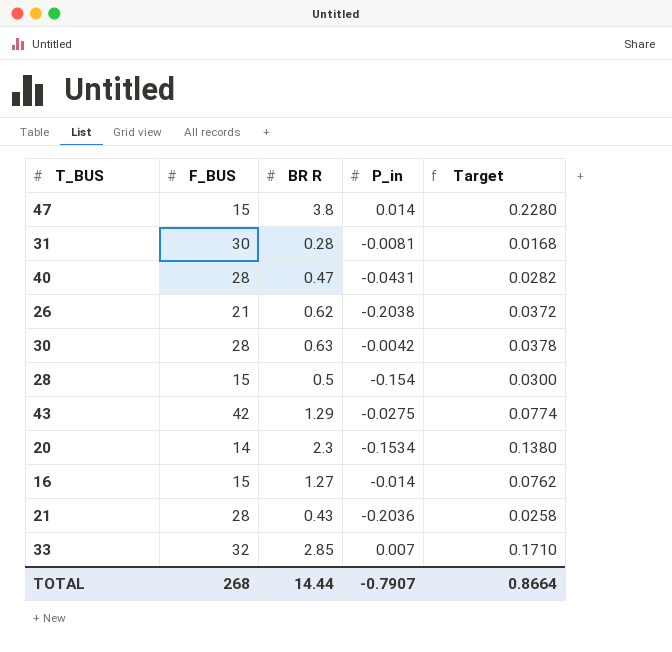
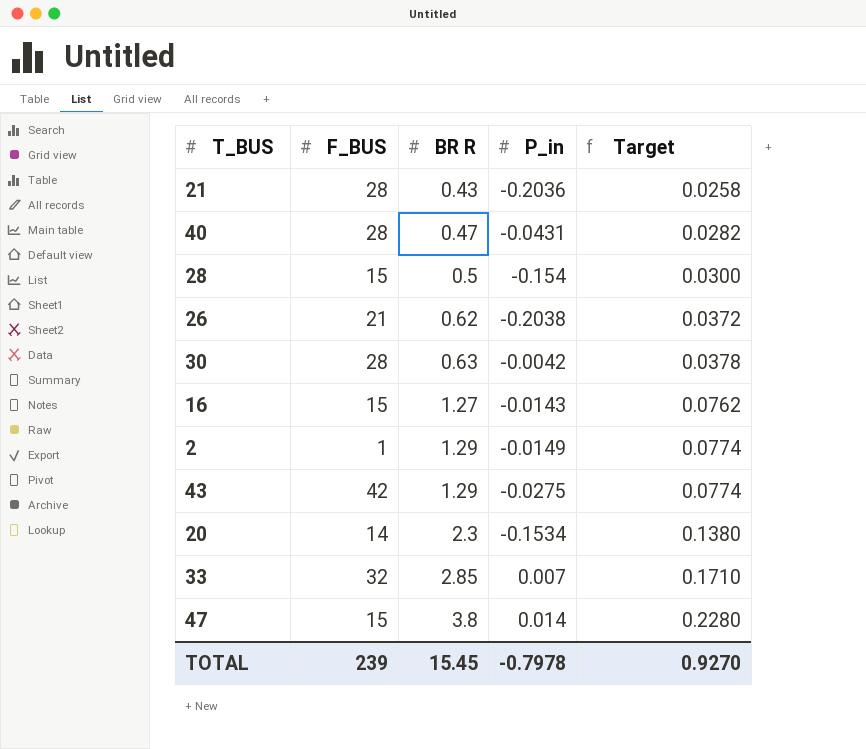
row order: none -> BR R ascending
row 31: 30 | 0.28 | -0.0081 | 0.0168 -> none
16 | P_in: -0.014 -> -0.0143
row 2: none -> 1 | 1.29 | -0.0149 | 0.0774
TOTAL | F_BUS: 268 -> 239
TOTAL | BR R: 14.44 -> 15.45
TOTAL | P_in: -0.7907 -> -0.7978
TOTAL | Target: 0.8664 -> 0.9270

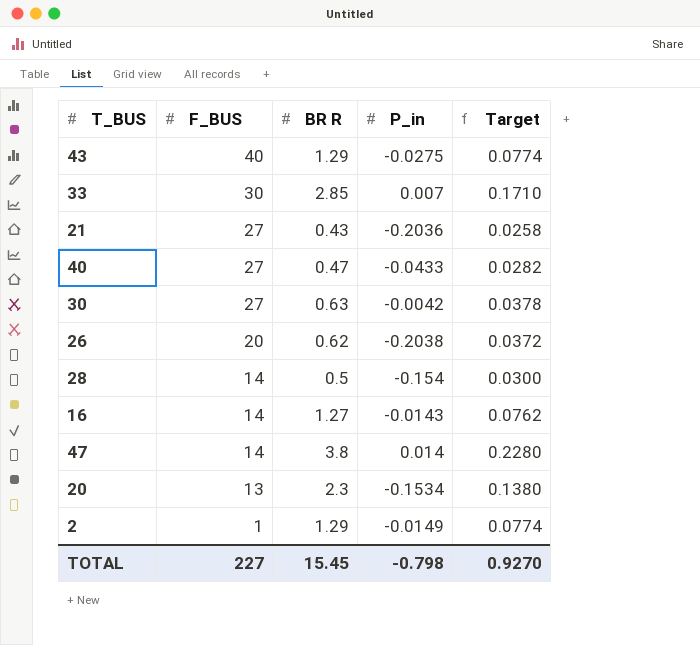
row order: BR R ascending -> F_BUS descending
43 | F_BUS: 42 -> 40
33 | F_BUS: 32 -> 30
21 | F_BUS: 28 -> 27
40 | F_BUS: 28 -> 27
40 | P_in: -0.0431 -> -0.0433
30 | F_BUS: 28 -> 27
26 | F_BUS: 21 -> 20
28 | F_BUS: 15 -> 14
16 | F_BUS: 15 -> 14
47 | F_BUS: 15 -> 14
20 | F_BUS: 14 -> 13
TOTAL | F_BUS: 239 -> 227
TOTAL | P_in: -0.7978 -> -0.798

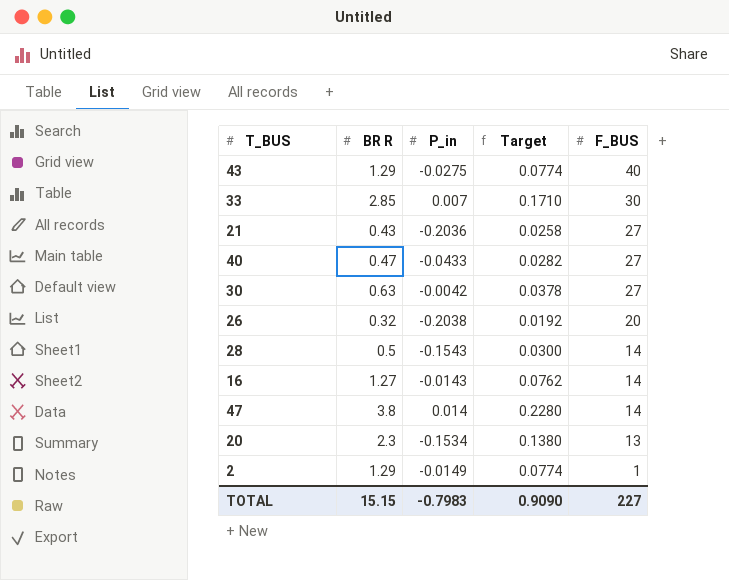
column F_BUS | position: 2 -> 5
26 | BR R: 0.62 -> 0.32
26 | Target: 0.0372 -> 0.0192
28 | P_in: -0.154 -> -0.1543
TOTAL | BR R: 15.45 -> 15.15
TOTAL | P_in: -0.798 -> -0.7983
TOTAL | Target: 0.9270 -> 0.9090

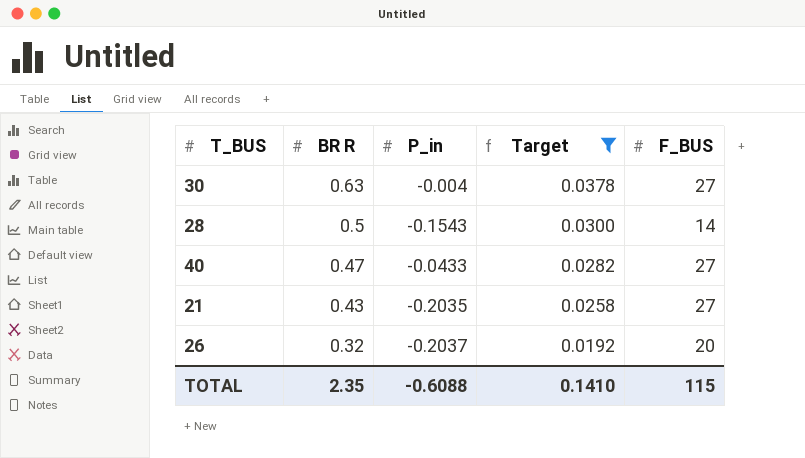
filter: none -> Target <= 0.0378
row order: F_BUS descending -> BR R descending
30 | P_in: -0.0042 -> -0.004
21 | P_in: -0.2036 -> -0.2035
26 | P_in: -0.2038 -> -0.2037
TOTAL | BR R: 15.15 -> 2.35
TOTAL | P_in: -0.7983 -> -0.6088
TOTAL | Target: 0.9090 -> 0.1410
TOTAL | F_BUS: 227 -> 115

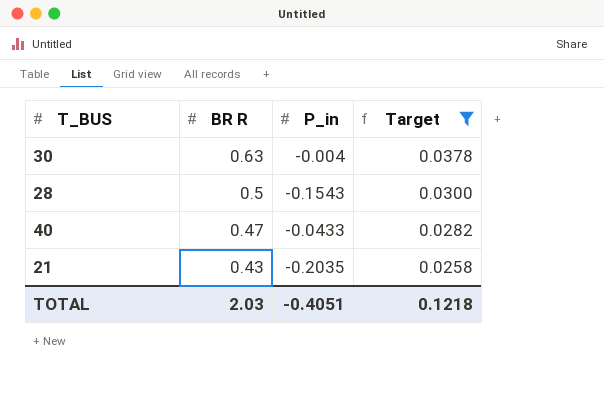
column F_BUS | position: 5 -> none
row 26: 0.32 | -0.2037 | 0.0192 | 20 -> none
TOTAL | BR R: 2.35 -> 2.03
TOTAL | P_in: -0.6088 -> -0.4051
TOTAL | Target: 0.1410 -> 0.1218

